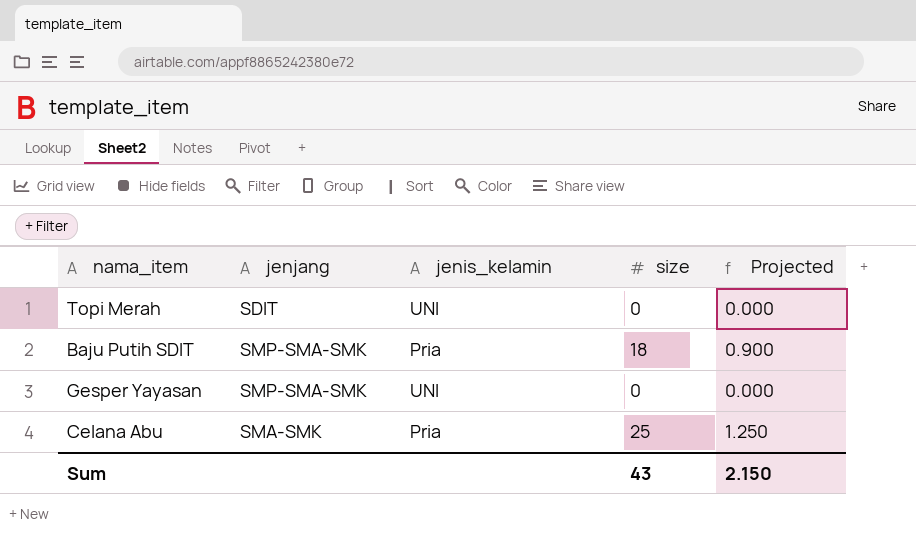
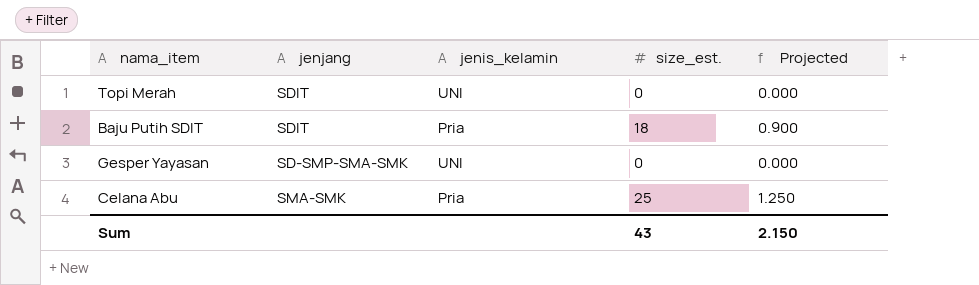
column name: size -> size_est.
Baju Putih SDIT | jenjang: SMP-SMA-SMK -> SDIT
Gesper Yayasan | jenjang: SMP-SMA-SMK -> SD-SMP-SMA-SMK

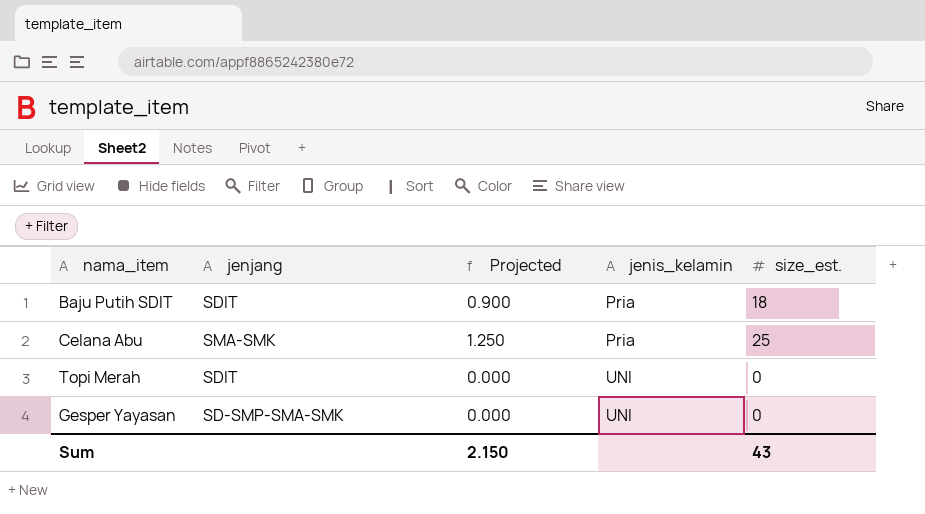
row order: none -> jenis_kelamin ascending
column Projected | position: 5 -> 3

